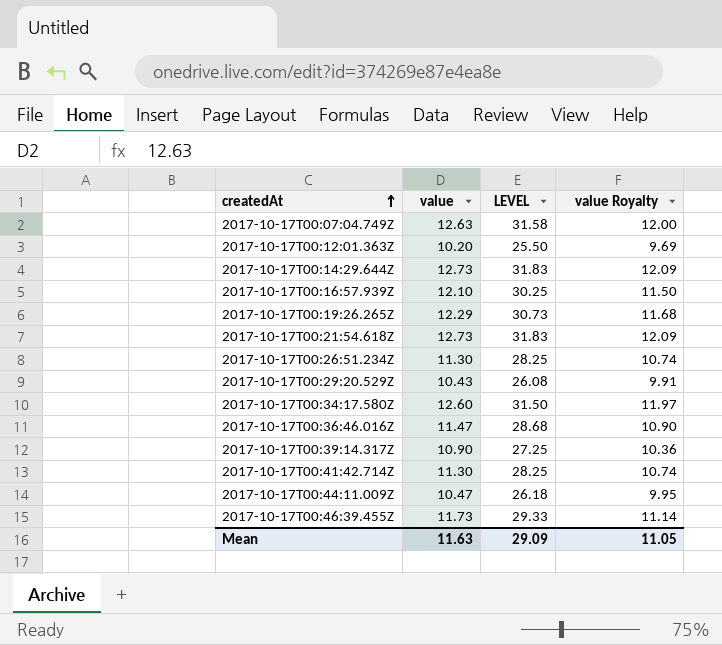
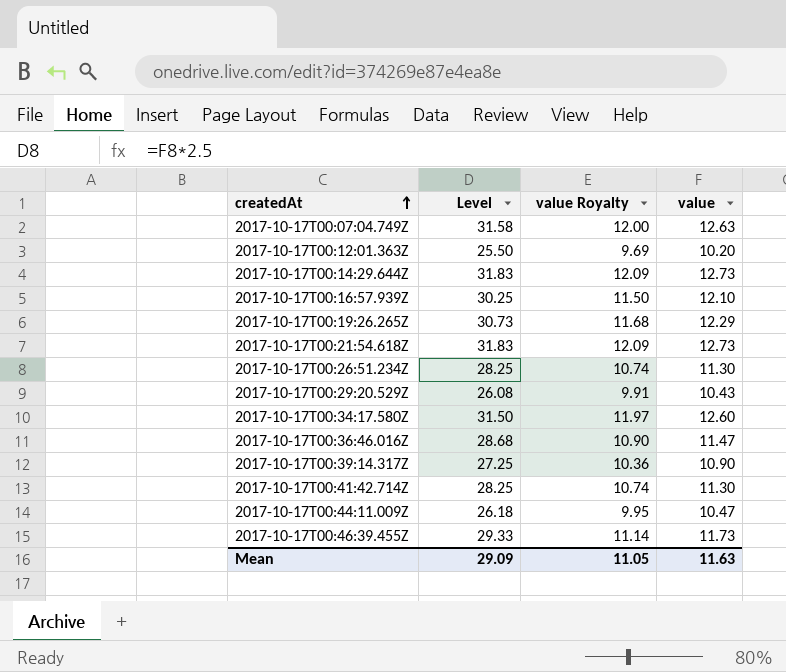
column name: LEVEL -> Level
column value | position: 2 -> 4

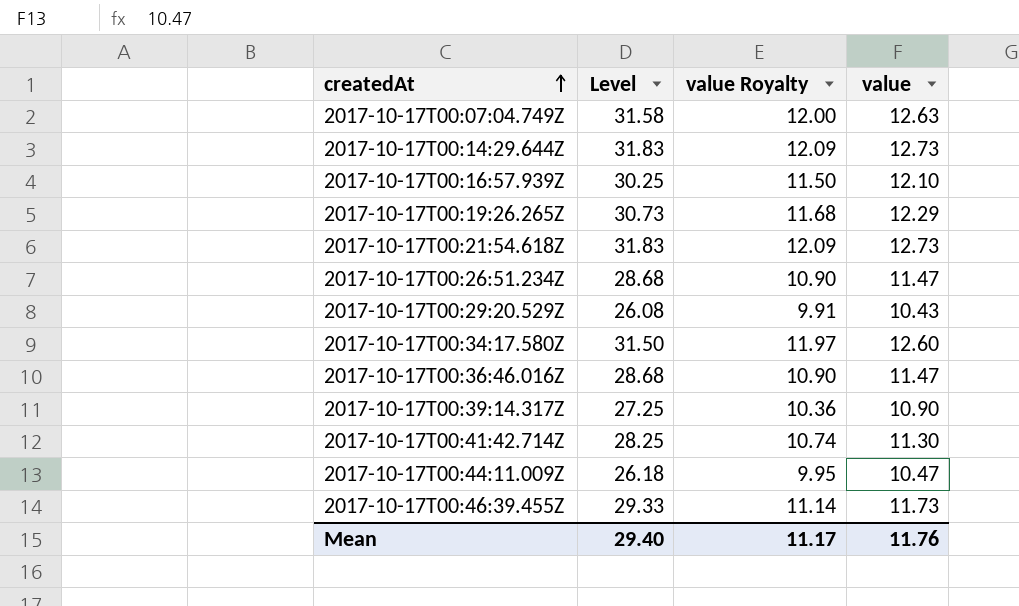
row 2017-10-17T00:12:01.363Z: 25.50 | 9.69 | 10.20 -> none
2017-10-17T00:26:51.234Z | Level: 28.25 -> 28.68
2017-10-17T00:26:51.234Z | value Royalty: 10.74 -> 10.90
2017-10-17T00:26:51.234Z | value: 11.30 -> 11.47
Mean | Level: 29.09 -> 29.40
Mean | value Royalty: 11.05 -> 11.17
Mean | value: 11.63 -> 11.76

